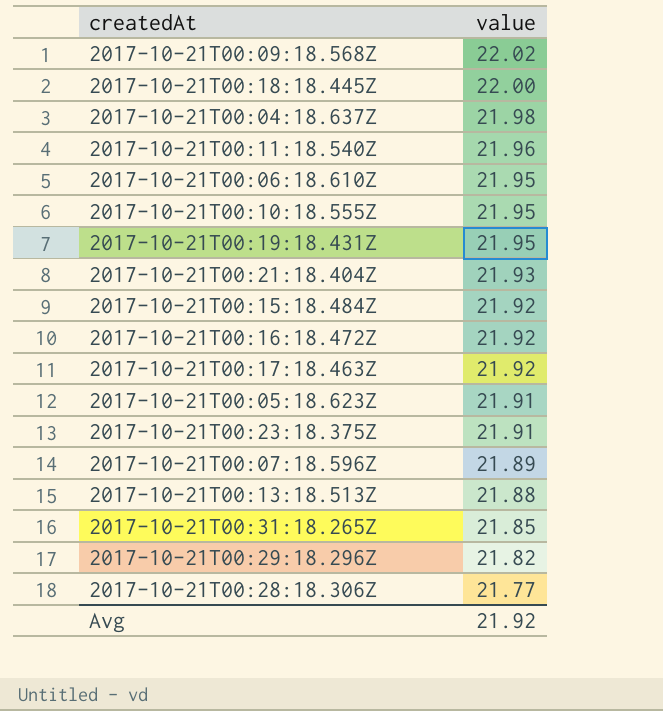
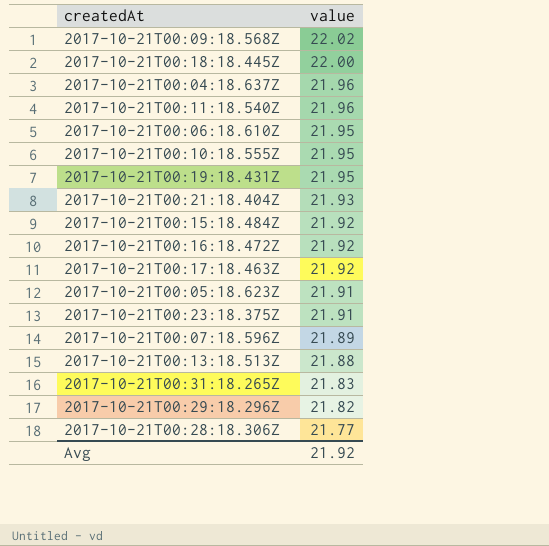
2017-10-21T00:04:18.637Z | value: 21.98 -> 21.96
2017-10-21T00:31:18.265Z | value: 21.85 -> 21.83

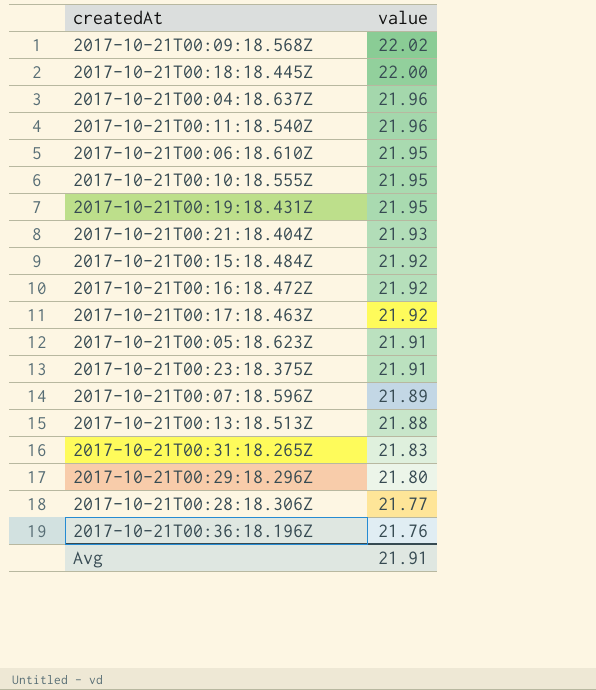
2017-10-21T00:29:18.296Z | value: 21.82 -> 21.80
row 2017-10-21T00:36:18.196Z: none -> 21.76
Avg | value: 21.92 -> 21.91

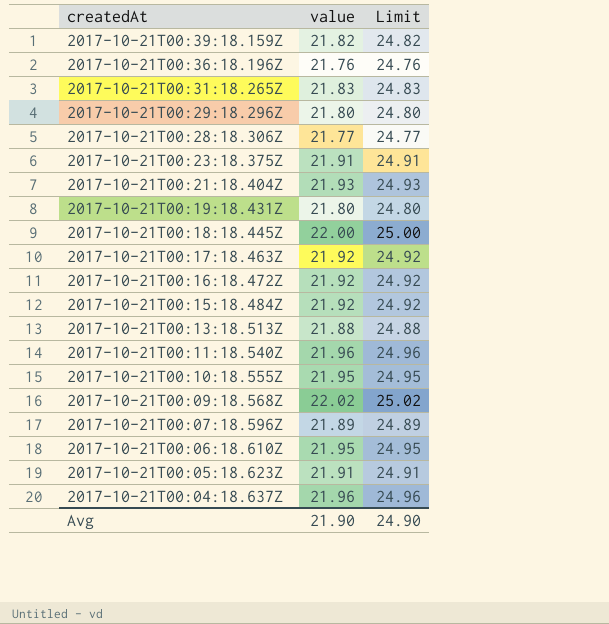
row order: value descending -> createdAt descending
column Limit | formula: none -> [value] + 3
row 2017-10-21T00:39:18.159Z: none -> 21.82 | 24.82
2017-10-21T00:19:18.431Z | value: 21.95 -> 21.80
Avg | value: 21.91 -> 21.90

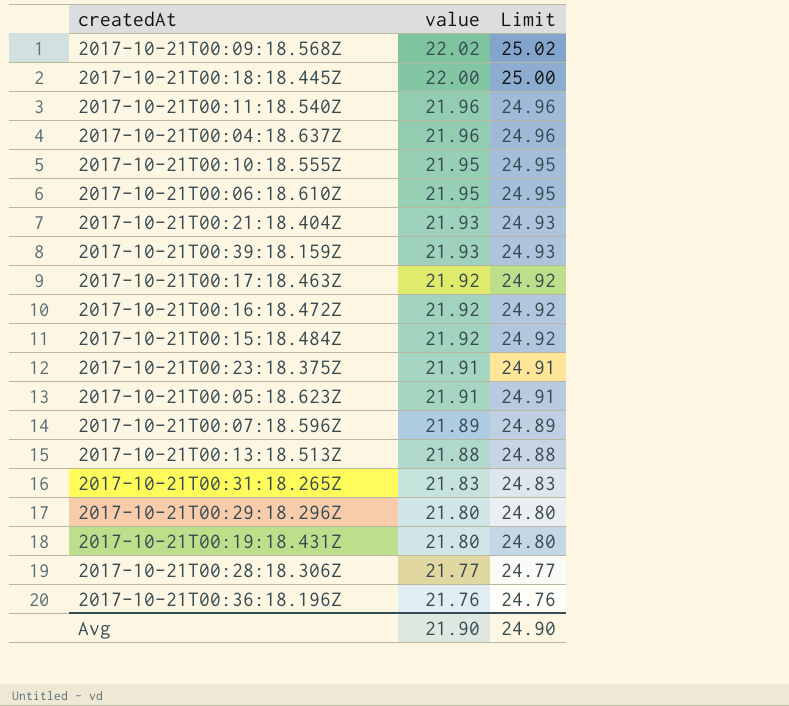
row order: createdAt descending -> value descending
2017-10-21T00:39:18.159Z | value: 21.82 -> 21.93
2017-10-21T00:39:18.159Z | Limit: 24.82 -> 24.93

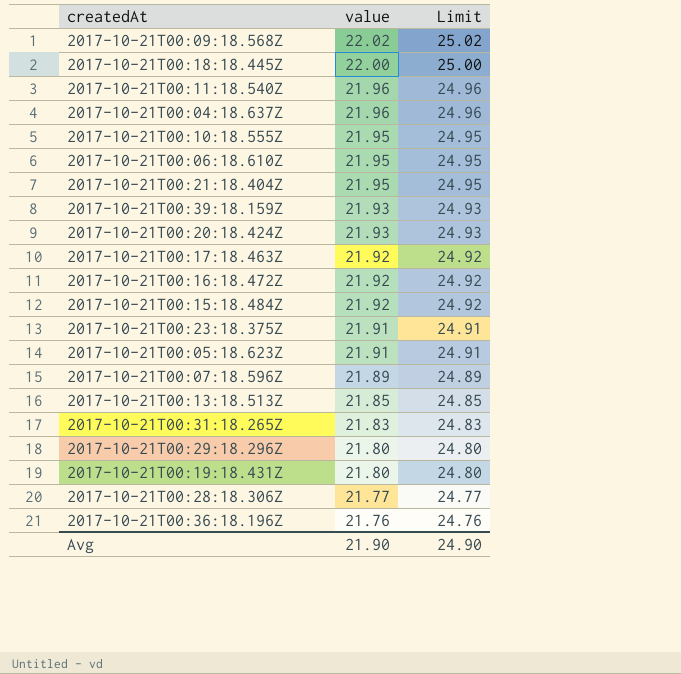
2017-10-21T00:21:18.404Z | value: 21.93 -> 21.95
2017-10-21T00:21:18.404Z | Limit: 24.93 -> 24.95
row 2017-10-21T00:20:18.424Z: none -> 21.93 | 24.93
2017-10-21T00:13:18.513Z | value: 21.88 -> 21.85
2017-10-21T00:13:18.513Z | Limit: 24.88 -> 24.85

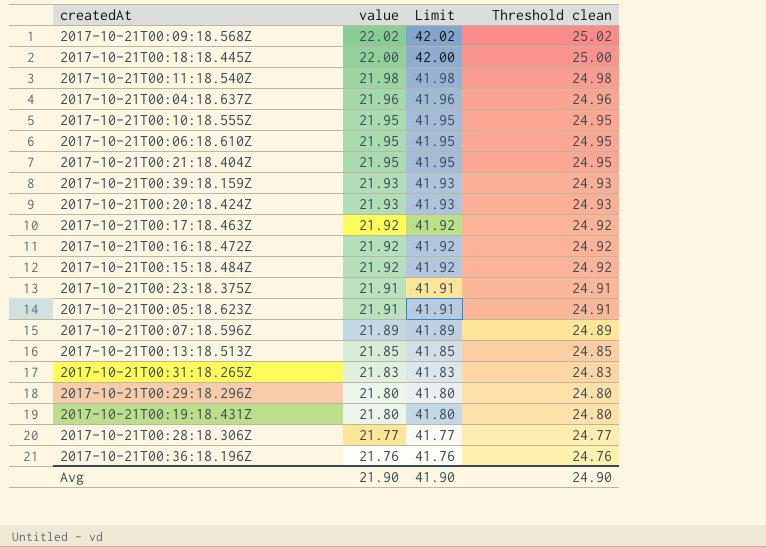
column Limit | formula: [value] + 3 -> [value] + 20
column Threshold clean | formula: none -> [value] + 3
2017-10-21T00:11:18.540Z | value: 21.96 -> 21.98
Avg | Limit: 24.90 -> 41.90

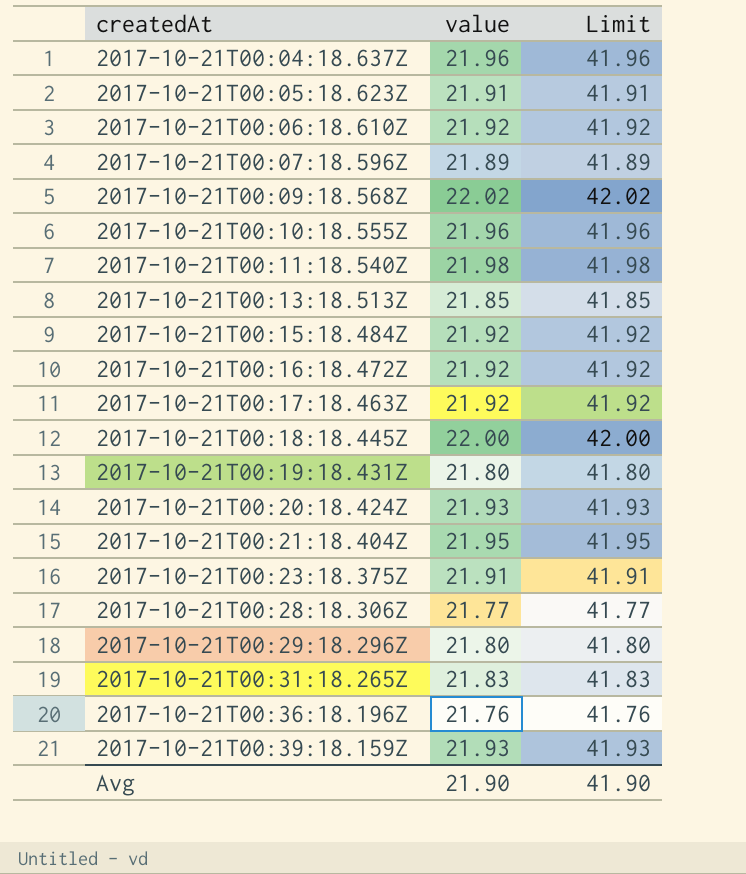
row order: value descending -> createdAt ascending
column Threshold clean | formula: [value] + 3 -> none
2017-10-21T00:06:18.610Z | value: 21.95 -> 21.92
2017-10-21T00:06:18.610Z | Limit: 41.95 -> 41.92
2017-10-21T00:10:18.555Z | value: 21.95 -> 21.96
2017-10-21T00:10:18.555Z | Limit: 41.95 -> 41.96

